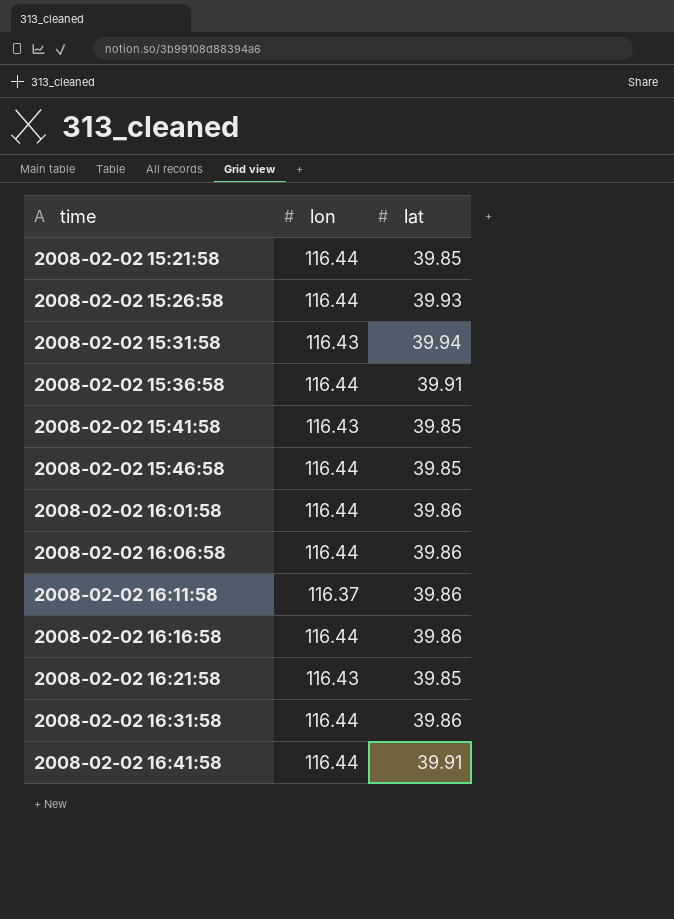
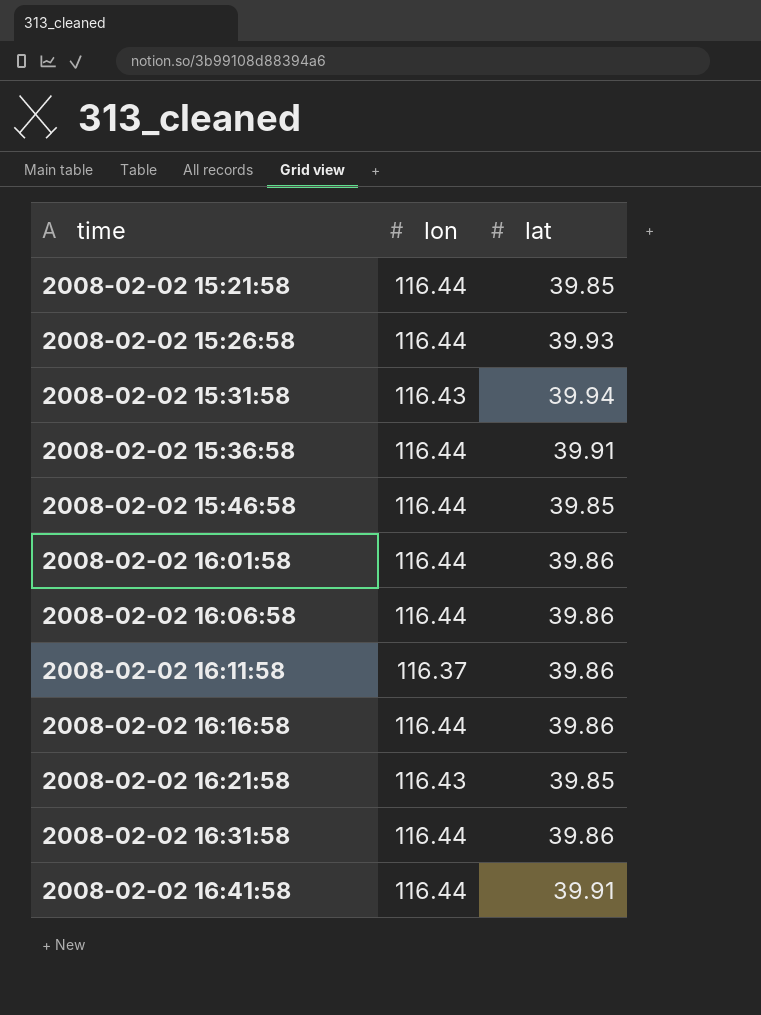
row 2008-02-02 15:41:58: 116.43 | 39.85 -> none

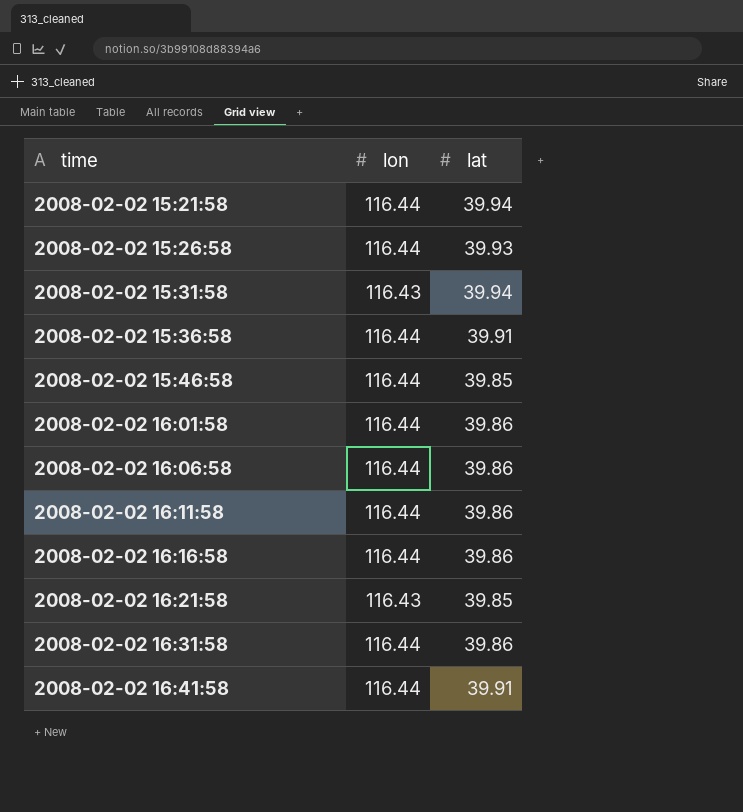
2008-02-02 15:21:58 | lat: 39.85 -> 39.94
2008-02-02 16:11:58 | lon: 116.37 -> 116.44

